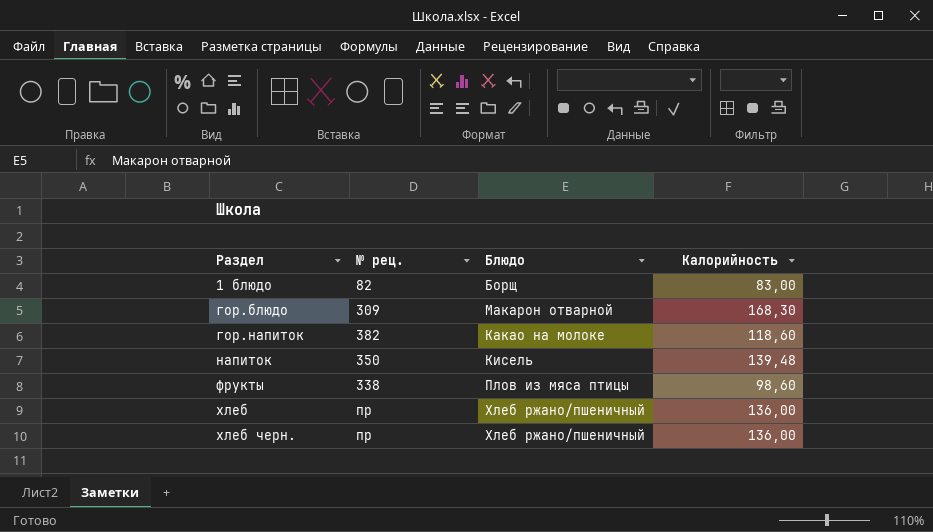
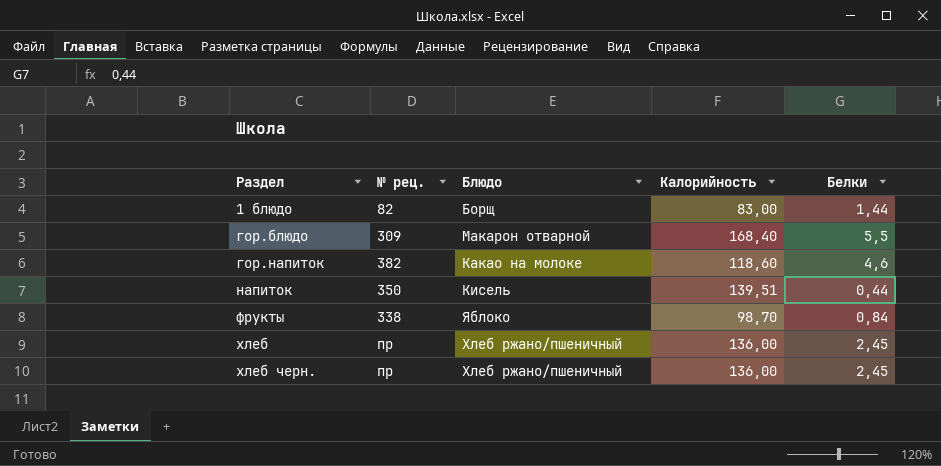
column Белки | position: none -> 5
гор.блюдо | Калорийность: 168,30 -> 168,40
напиток | Калорийность: 139,48 -> 139,51
фрукты | Блюдо: Плов из мяса птицы -> Яблоко
фрукты | Калорийность: 98,60 -> 98,70

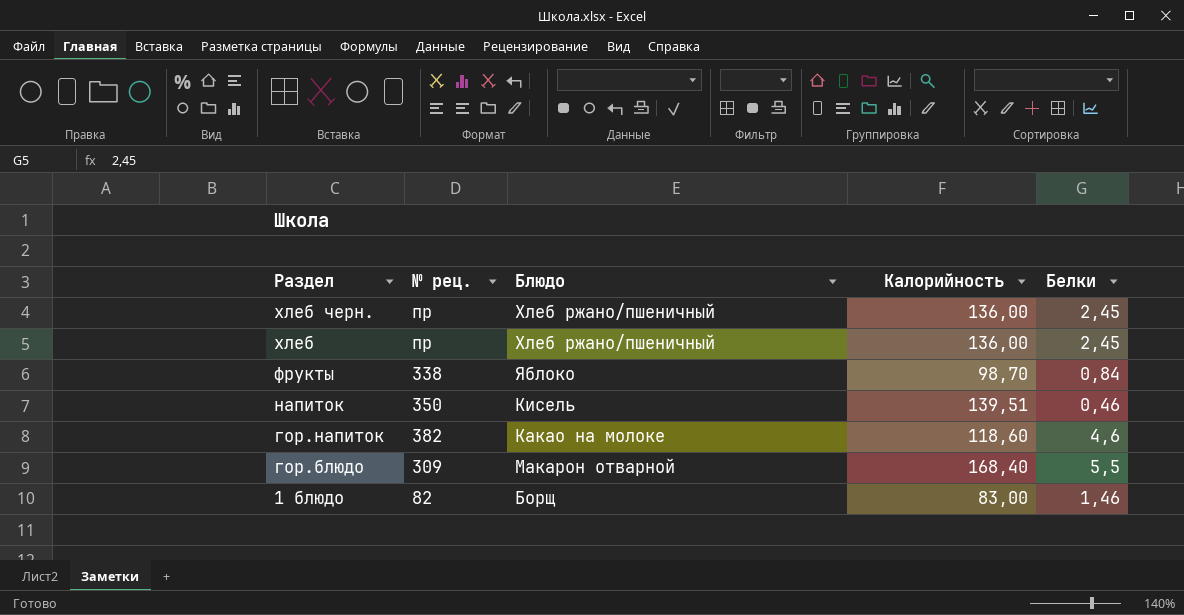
row order: Раздел ascending -> Раздел descending
напиток | Белки: 0,44 -> 0,46
1 блюдо | Белки: 1,44 -> 1,46

